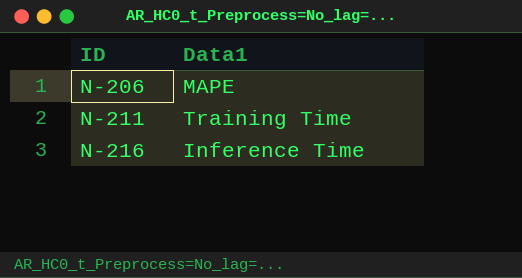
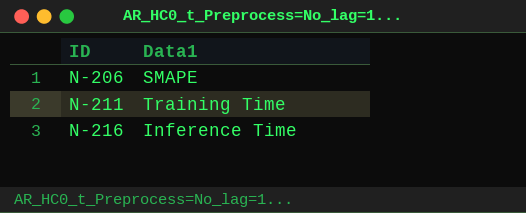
N-206 | Data1: MAPE -> SMAPE

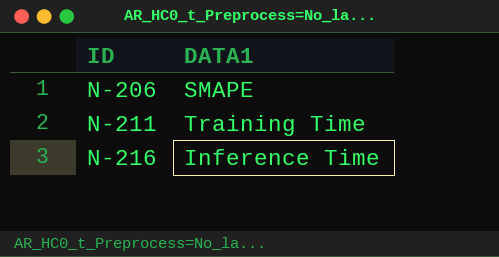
column name: Data1 -> DATA1

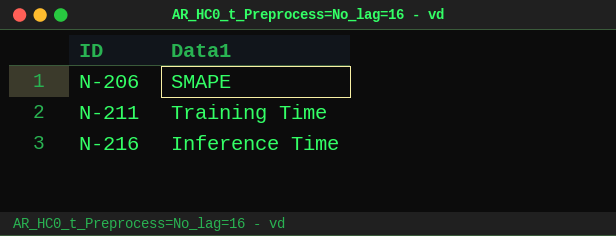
column name: DATA1 -> Data1

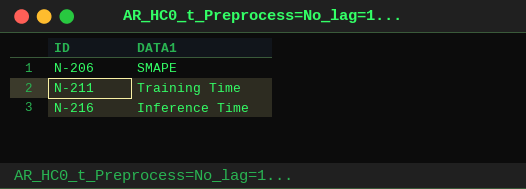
column name: Data1 -> DATA1

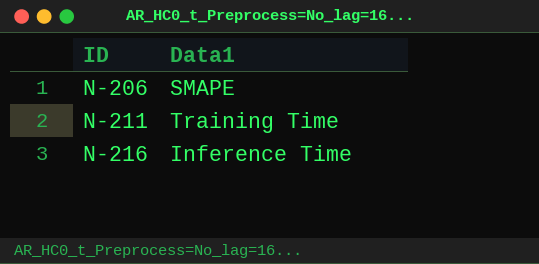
column name: DATA1 -> Data1

